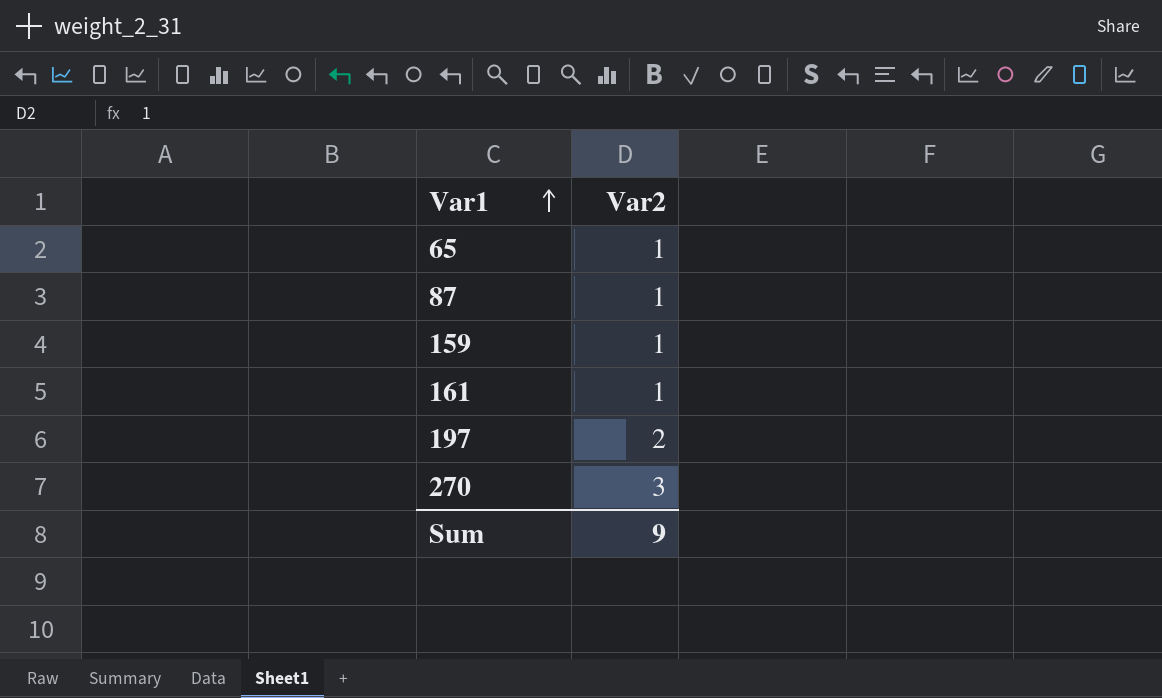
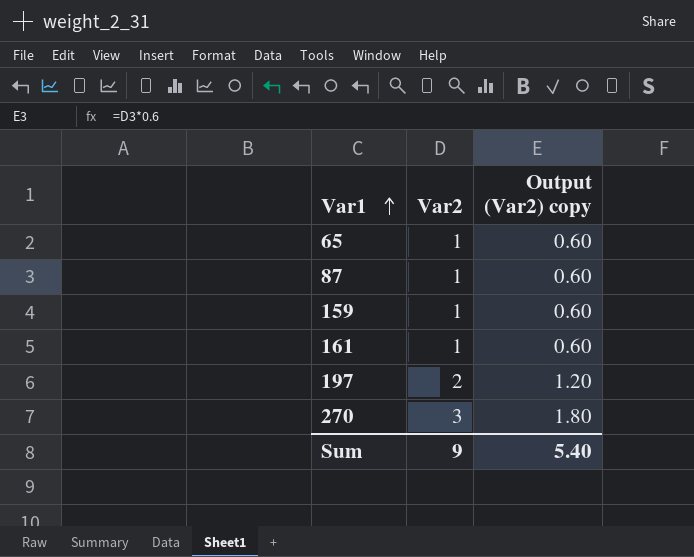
column Output (Var2) copy | formula: none -> [Var2] * 0.6

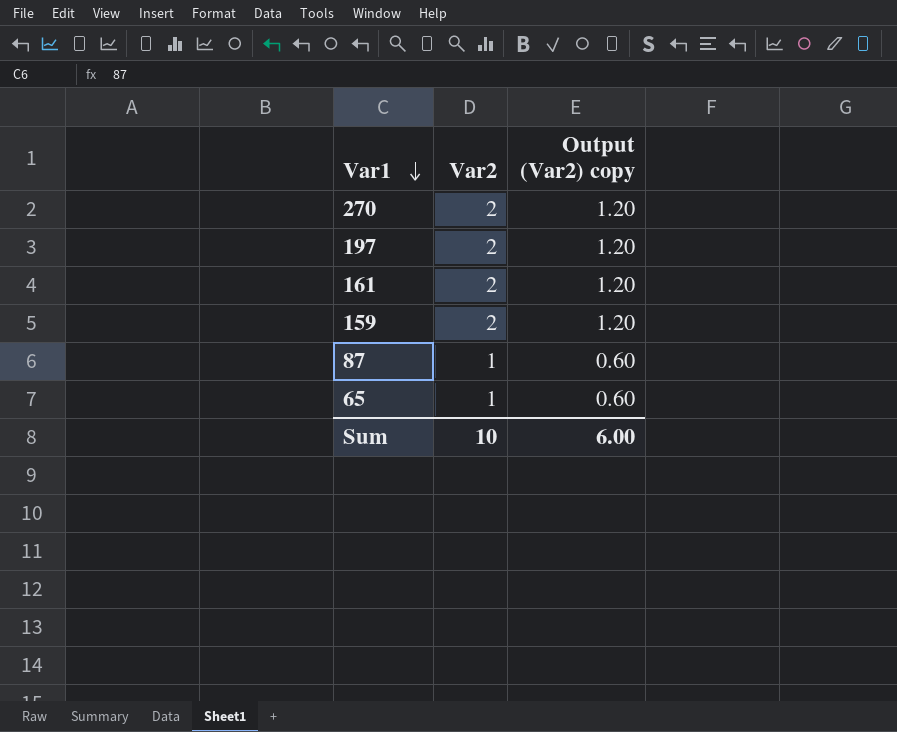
row order: Var1 ascending -> Var1 descending
270 | Var2: 3 -> 2
270 | Output (Var2) copy: 1.80 -> 1.20
161 | Var2: 1 -> 2
161 | Output (Var2) copy: 0.60 -> 1.20
159 | Var2: 1 -> 2
159 | Output (Var2) copy: 0.60 -> 1.20
Sum | Var2: 9 -> 10
Sum | Output (Var2) copy: 5.40 -> 6.00

